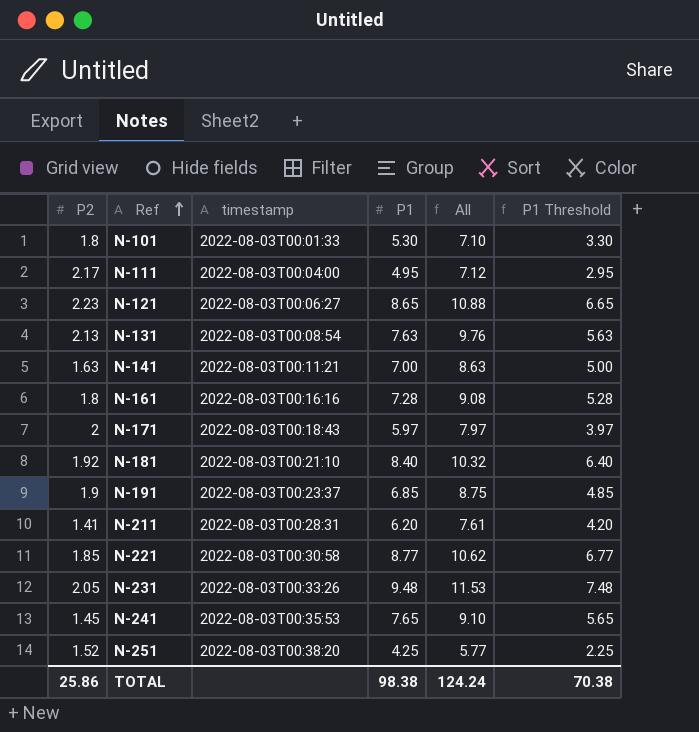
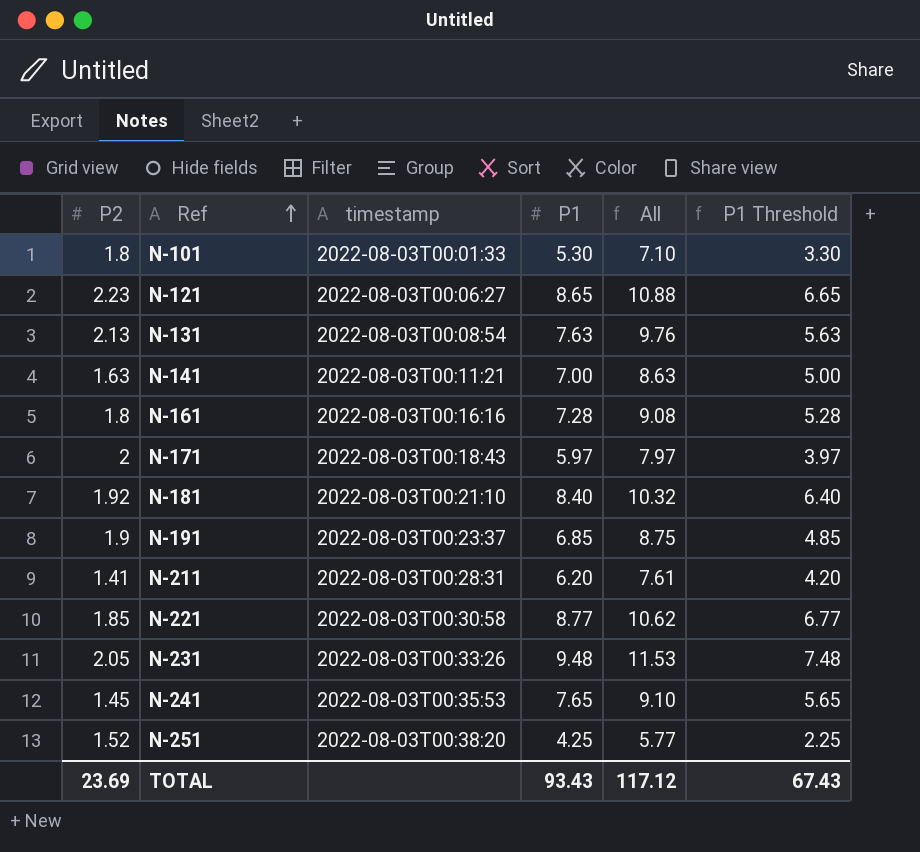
row N-111: 2.17 | 2022-08-03T00:04:00 | 4.95 | 7.12 | 2.95 -> none
TOTAL | P2: 25.86 -> 23.69
TOTAL | P1: 98.38 -> 93.43
TOTAL | All: 124.24 -> 117.12
TOTAL | P1 Threshold: 70.38 -> 67.43

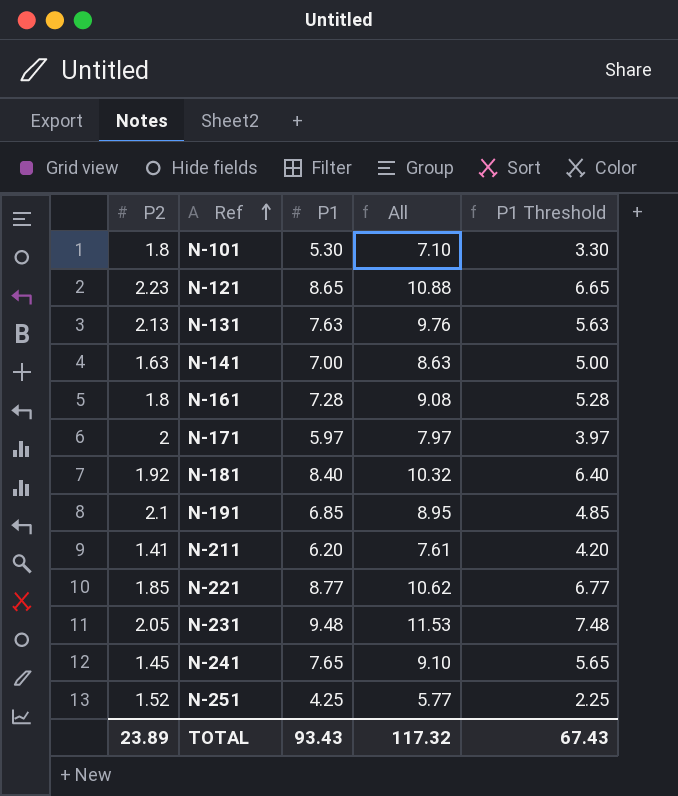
column timestamp | position: 3 -> none
N-191 | P2: 1.9 -> 2.1
N-191 | All: 8.75 -> 8.95
TOTAL | P2: 23.69 -> 23.89
TOTAL | All: 117.12 -> 117.32

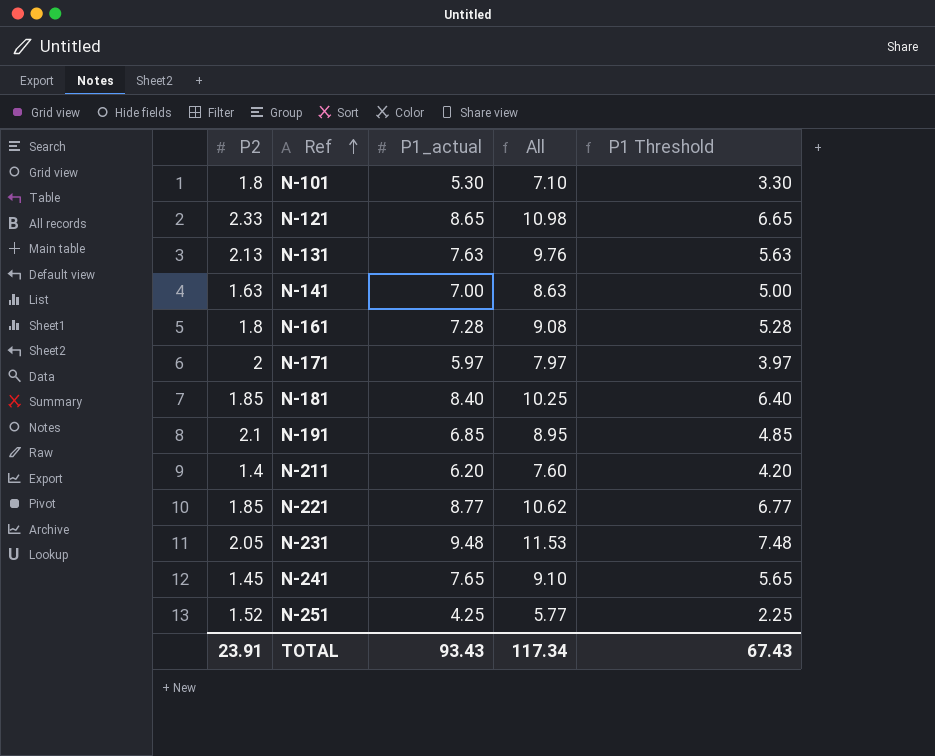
column name: P1 -> P1_actual
N-121 | P2: 2.23 -> 2.33
N-121 | All: 10.88 -> 10.98
N-181 | P2: 1.92 -> 1.85
N-181 | All: 10.32 -> 10.25
N-211 | P2: 1.41 -> 1.4
N-211 | All: 7.61 -> 7.60
TOTAL | P2: 23.89 -> 23.91
TOTAL | All: 117.32 -> 117.34

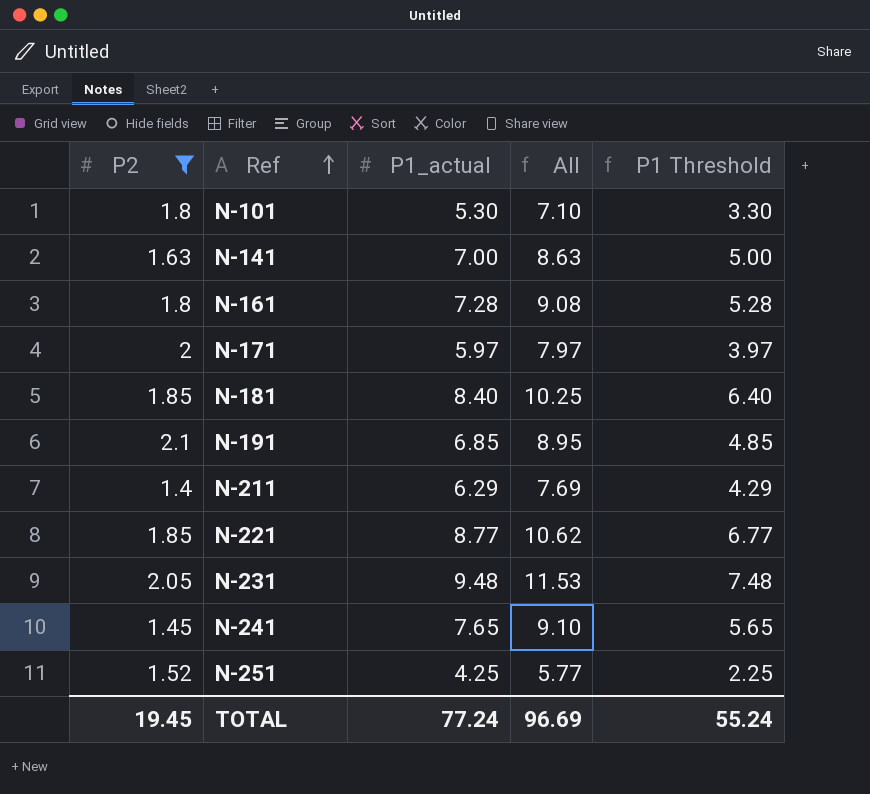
filter: none -> P2 <= 2.1
N-211 | P1_actual: 6.20 -> 6.29
N-211 | All: 7.60 -> 7.69
N-211 | P1 Threshold: 4.20 -> 4.29
TOTAL | P2: 23.91 -> 19.45
TOTAL | P1_actual: 93.43 -> 77.24
TOTAL | All: 117.34 -> 96.69
TOTAL | P1 Threshold: 67.43 -> 55.24

